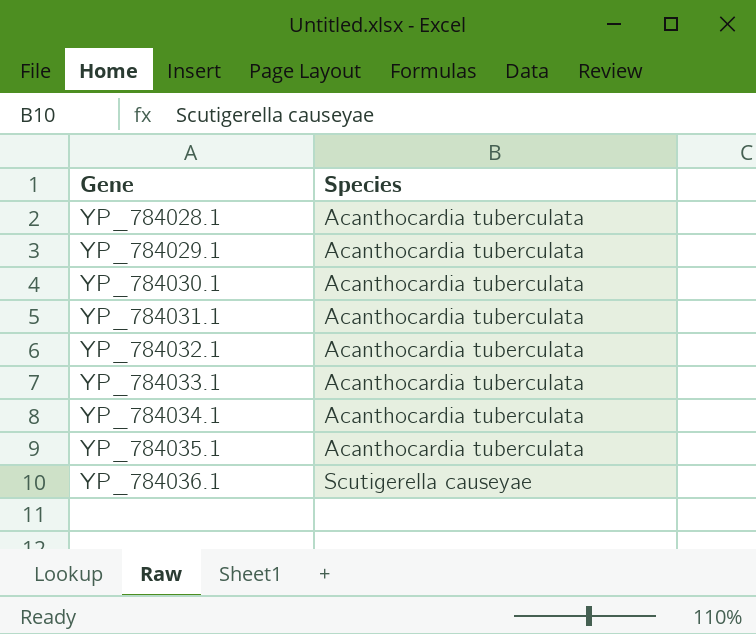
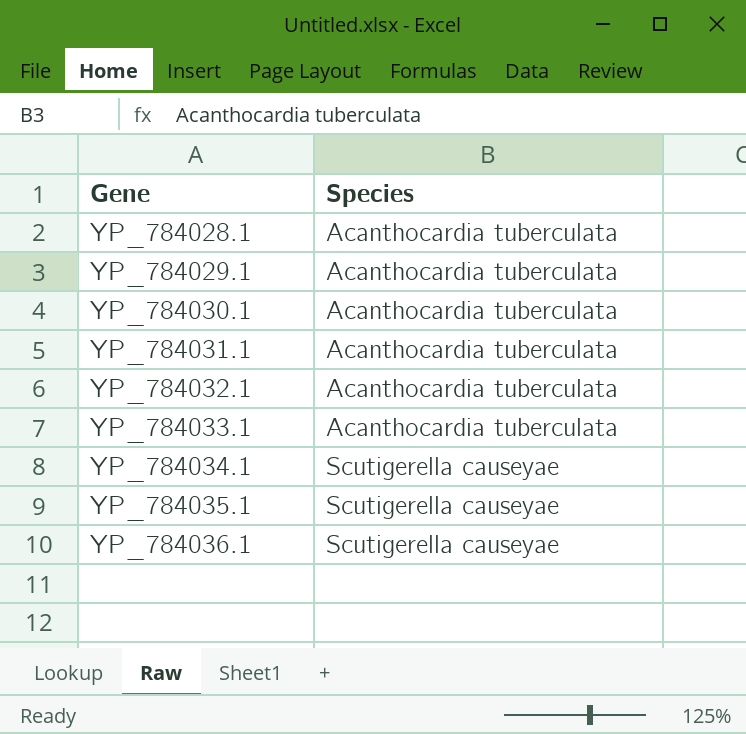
YP_784034.1 | Species: Acanthocardia tuberculata -> Scutigerella causeyae
YP_784035.1 | Species: Acanthocardia tuberculata -> Scutigerella causeyae

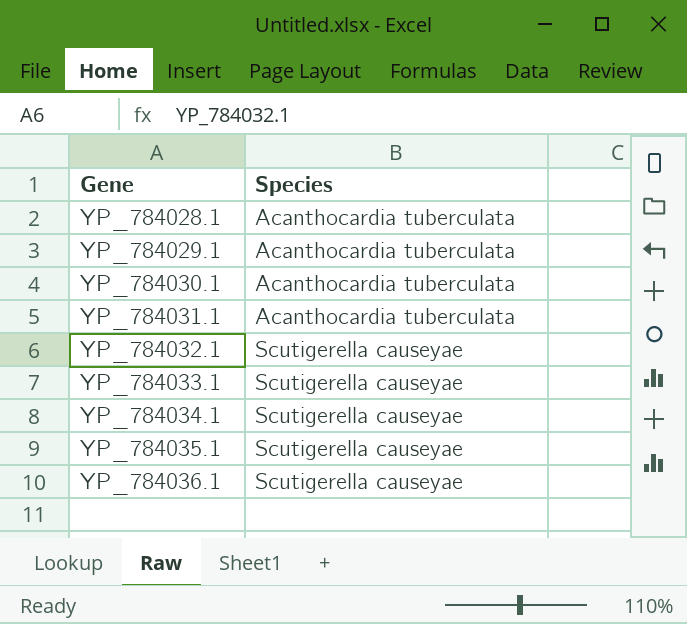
YP_784032.1 | Species: Acanthocardia tuberculata -> Scutigerella causeyae
YP_784033.1 | Species: Acanthocardia tuberculata -> Scutigerella causeyae

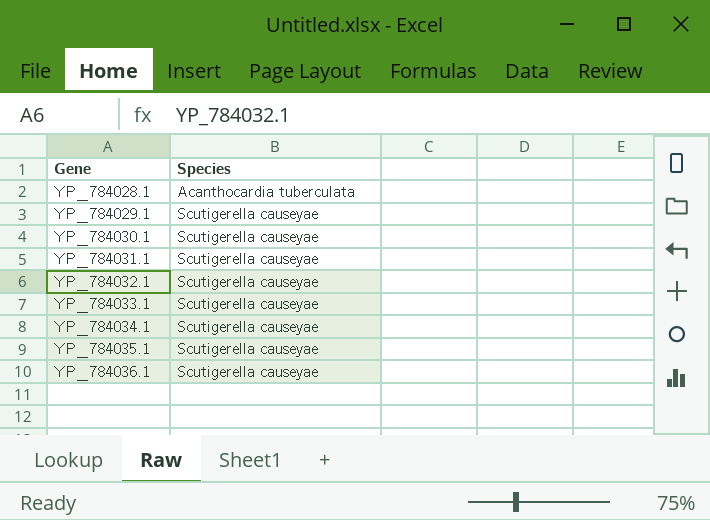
YP_784029.1 | Species: Acanthocardia tuberculata -> Scutigerella causeyae
YP_784030.1 | Species: Acanthocardia tuberculata -> Scutigerella causeyae
YP_784031.1 | Species: Acanthocardia tuberculata -> Scutigerella causeyae

